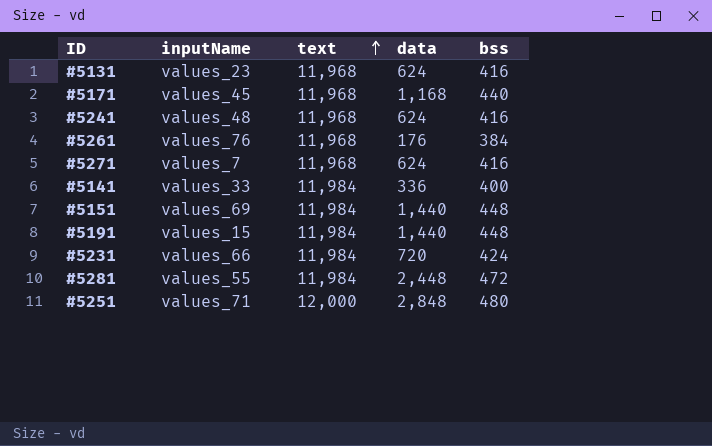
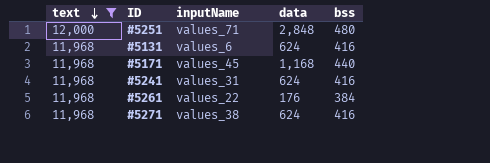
filter: none -> text != 11,984
row order: text ascending -> text descending
column text | position: 3 -> 1
#5131 | inputName: values_23 -> values_6
#5241 | inputName: values_48 -> values_31
#5261 | inputName: values_76 -> values_22
#5271 | inputName: values_7 -> values_38

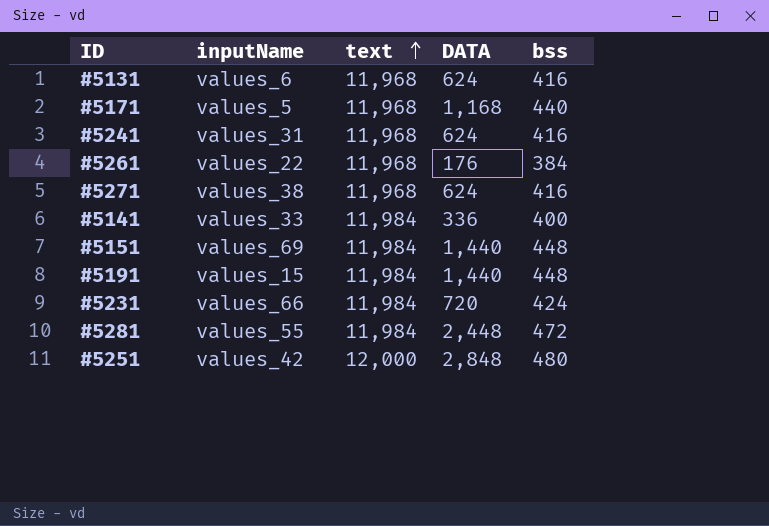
filter: text != 11,984 -> none
row order: text descending -> text ascending
column text | position: 1 -> 3
column name: data -> DATA
#5171 | inputName: values_45 -> values_5
#5251 | inputName: values_71 -> values_42

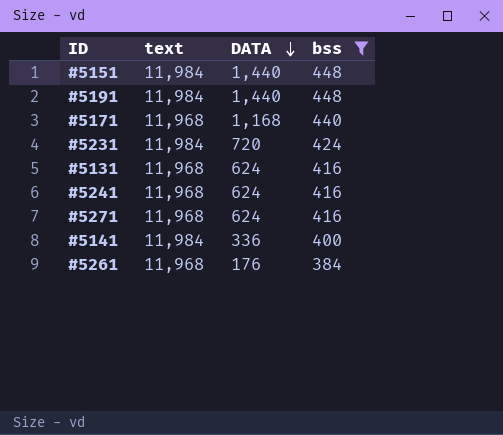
filter: none -> bss <= 448
row order: text ascending -> DATA descending
column inputName | position: 2 -> none

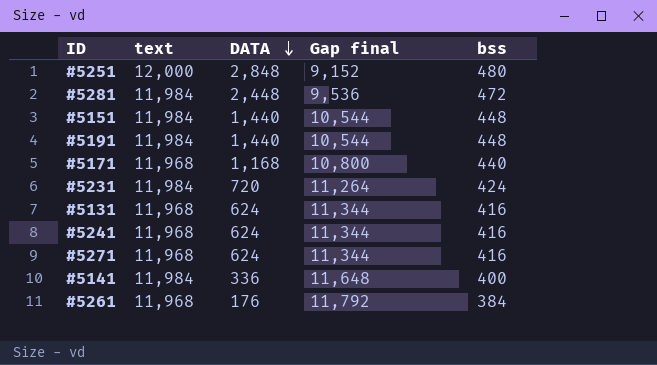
filter: bss <= 448 -> none
column Gap final | formula: none -> [text] - [DATA]

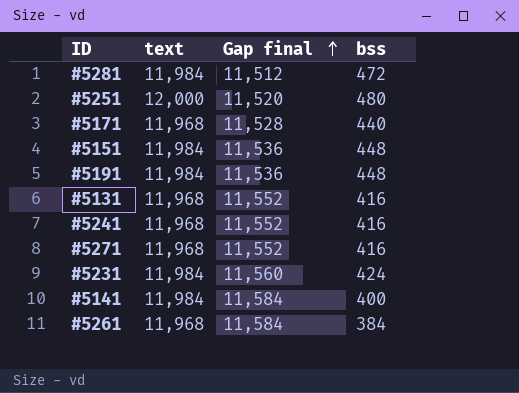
row order: DATA descending -> Gap final ascending
column DATA | position: 3 -> none
column Gap final | formula: [text] - [DATA] -> [text] - [bss]

